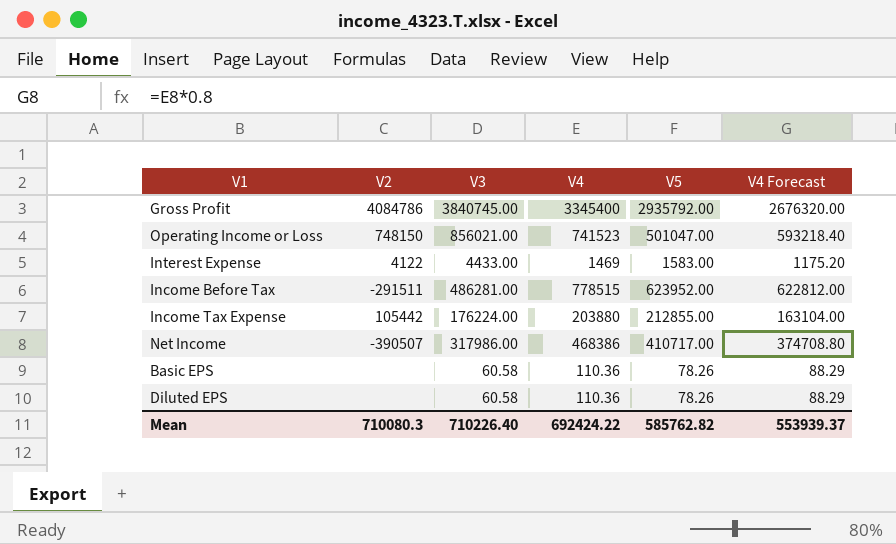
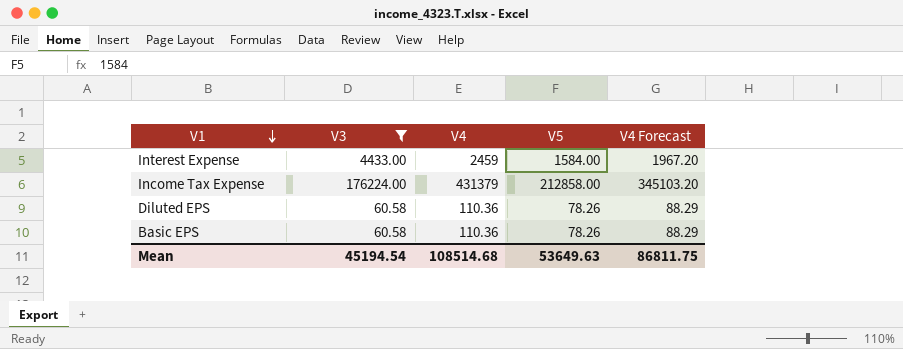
filter: none -> V3 <= 176224.00
row order: none -> V1 descending
column V2 | position: 2 -> none
Interest Expense | V4: 1469 -> 2459
Interest Expense | V5: 1583.00 -> 1584.00
Interest Expense | V4 Forecast: 1175.20 -> 1967.20
Income Tax Expense | V4: 203880 -> 431379
Income Tax Expense | V5: 212855.00 -> 212858.00
Income Tax Expense | V4 Forecast: 163104.00 -> 345103.20
Mean | V3: 710226.40 -> 45194.54
Mean | V4: 692424.22 -> 108514.68
Mean | V5: 585762.82 -> 53649.63
Mean | V4 Forecast: 553939.37 -> 86811.75

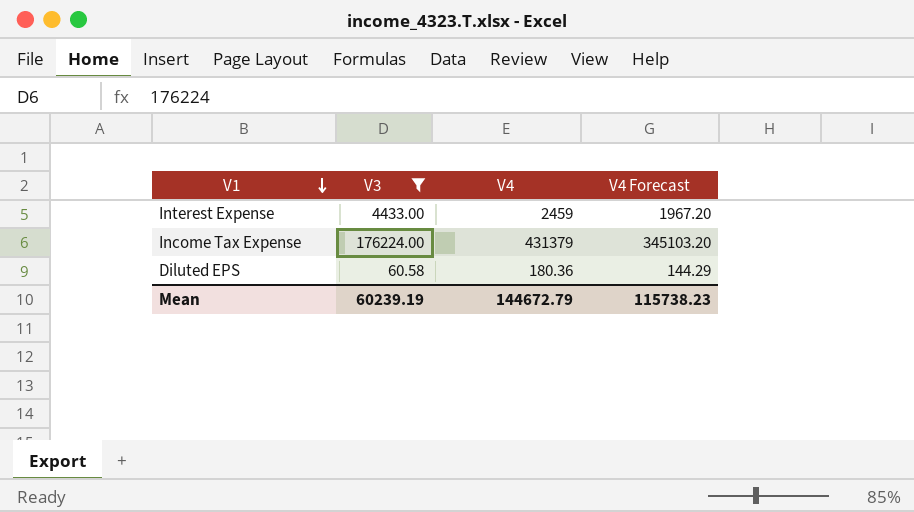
column V5 | position: 4 -> none
row Basic EPS: 60.58 | 110.36 | 78.26 | 88.29 -> none
Diluted EPS | V4: 110.36 -> 180.36
Diluted EPS | V4 Forecast: 88.29 -> 144.29
Mean | V3: 45194.54 -> 60239.19
Mean | V4: 108514.68 -> 144672.79
Mean | V4 Forecast: 86811.75 -> 115738.23

